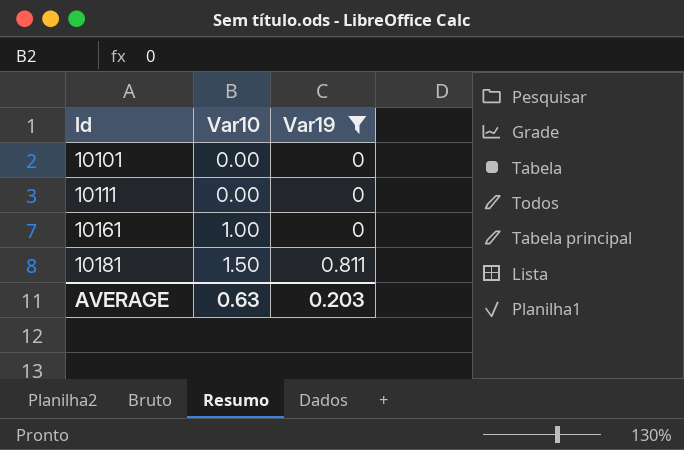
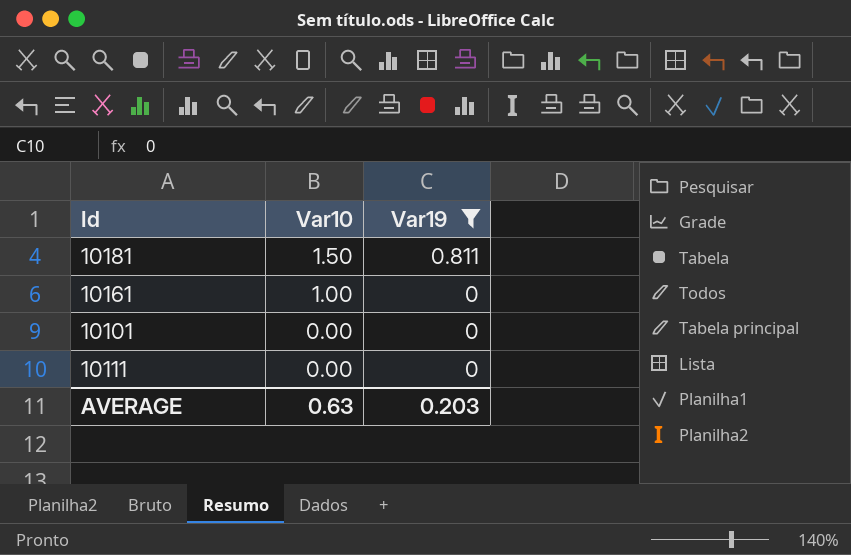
row order: Id ascending -> Var10 descending

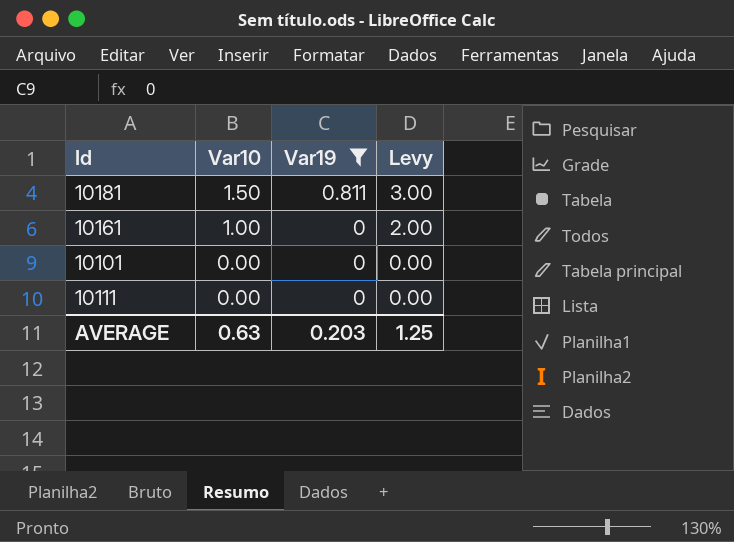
column Levy | formula: none -> [Var10] * 2

